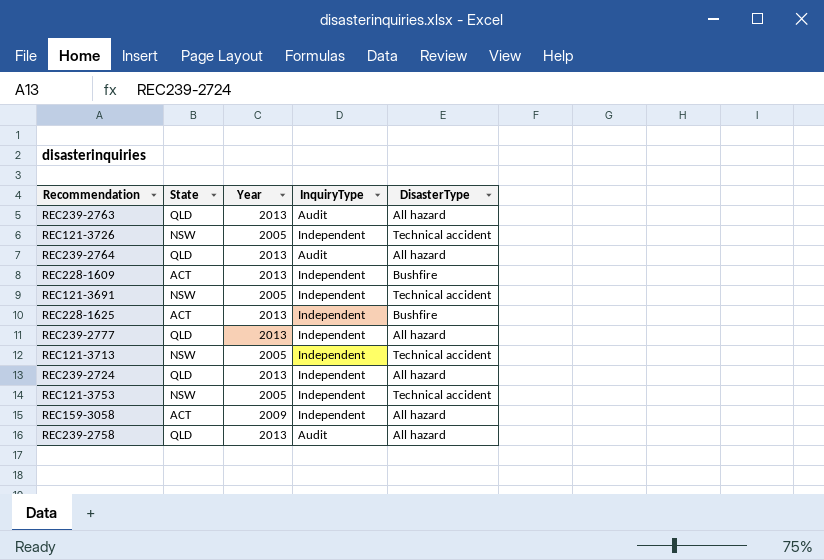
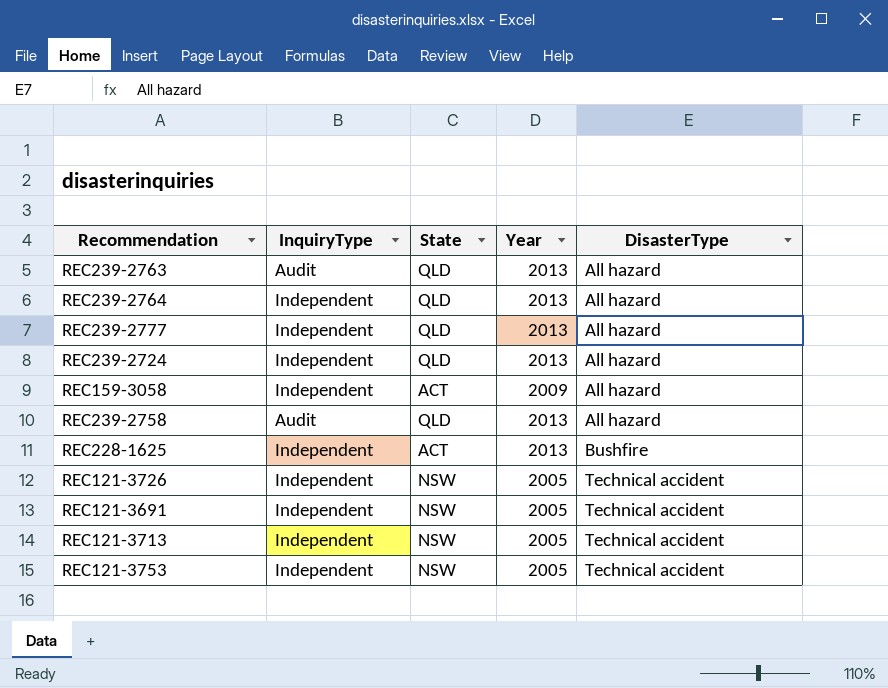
row order: none -> DisasterType ascending
column InquiryType | position: 4 -> 2
row REC228-1609: ACT | 2013 | Independent | Bushfire -> none
REC239-2764 | InquiryType: Audit -> Independent

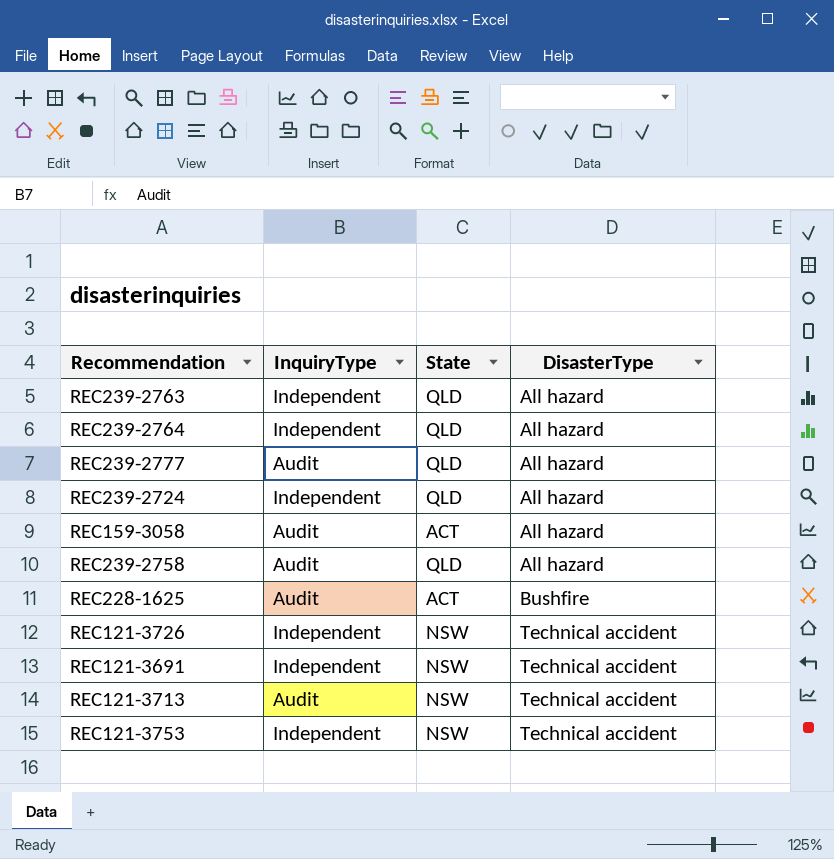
column Year | position: 4 -> none
REC239-2763 | InquiryType: Audit -> Independent
REC239-2777 | InquiryType: Independent -> Audit
REC159-3058 | InquiryType: Independent -> Audit
REC228-1625 | InquiryType: Independent -> Audit
REC121-3713 | InquiryType: Independent -> Audit

